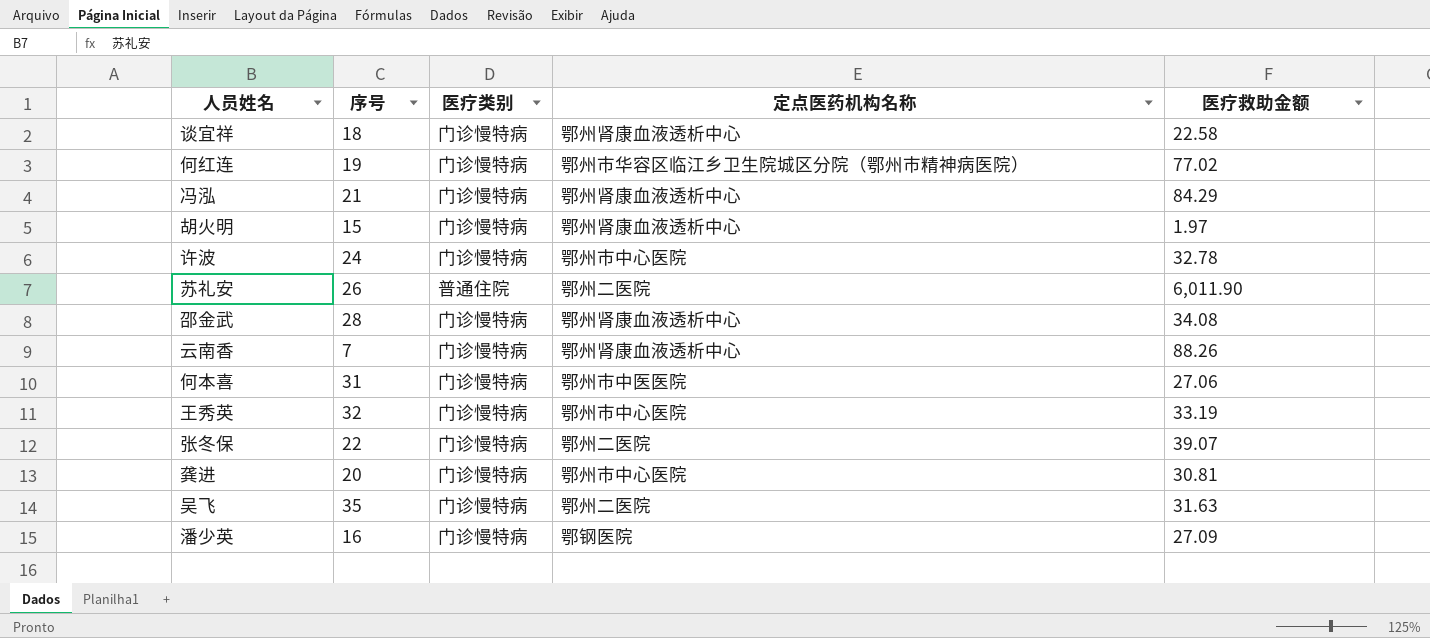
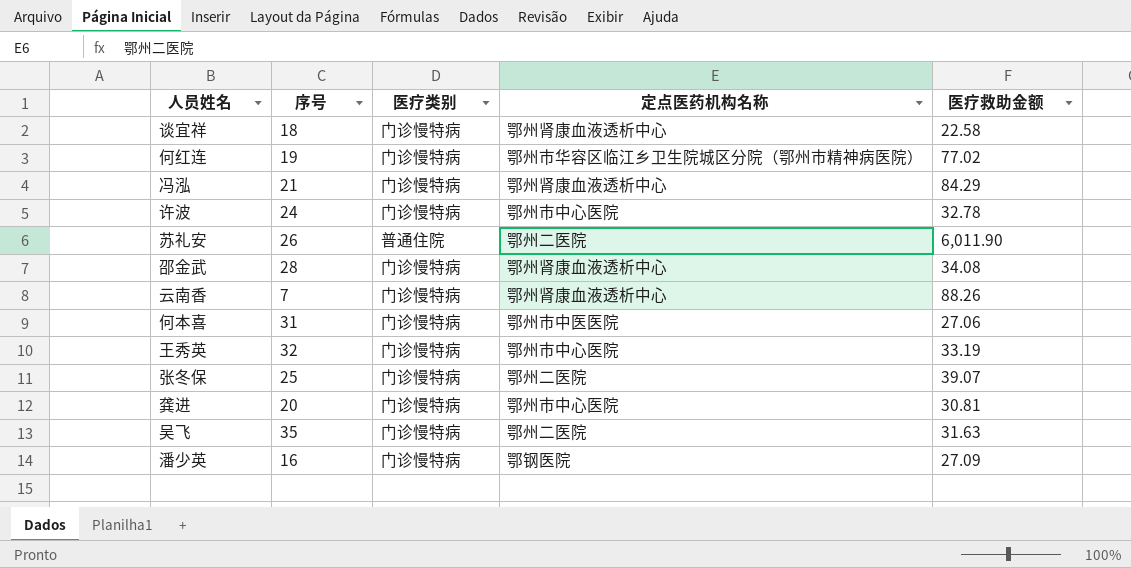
row 胡火明: 15 | 门诊慢特病 | 鄂州肾康血液透析中心 | 1.97 -> none
张冬保 | 序号: 22 -> 25

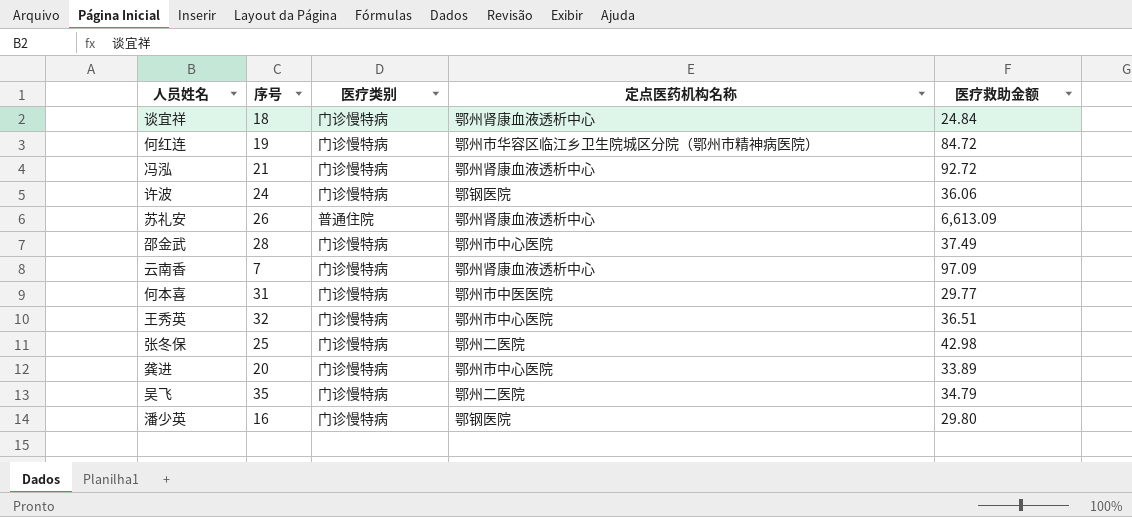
谈宜祥 | 医疗救助金额: 22.58 -> 24.84
何红连 | 医疗救助金额: 77.02 -> 84.72
冯泓 | 医疗救助金额: 84.29 -> 92.72
许波 | 定点医药机构名称: 鄂州市中心医院 -> 鄂钢医院
许波 | 医疗救助金额: 32.78 -> 36.06
苏礼安 | 定点医药机构名称: 鄂州二医院 -> 鄂州肾康血液透析中心
苏礼安 | 医疗救助金额: 6,011.90 -> 6,613.09
邵金武 | 定点医药机构名称: 鄂州肾康血液透析中心 -> 鄂州市中心医院
邵金武 | 医疗救助金额: 34.08 -> 37.49
云南香 | 医疗救助金额: 88.26 -> 97.09
何本喜 | 医疗救助金额: 27.06 -> 29.77
王秀英 | 医疗救助金额: 33.19 -> 36.51
张冬保 | 医疗救助金额: 39.07 -> 42.98
龚进 | 医疗救助金额: 30.81 -> 33.89
吴飞 | 医疗救助金额: 31.63 -> 34.79
潘少英 | 医疗救助金额: 27.09 -> 29.80

